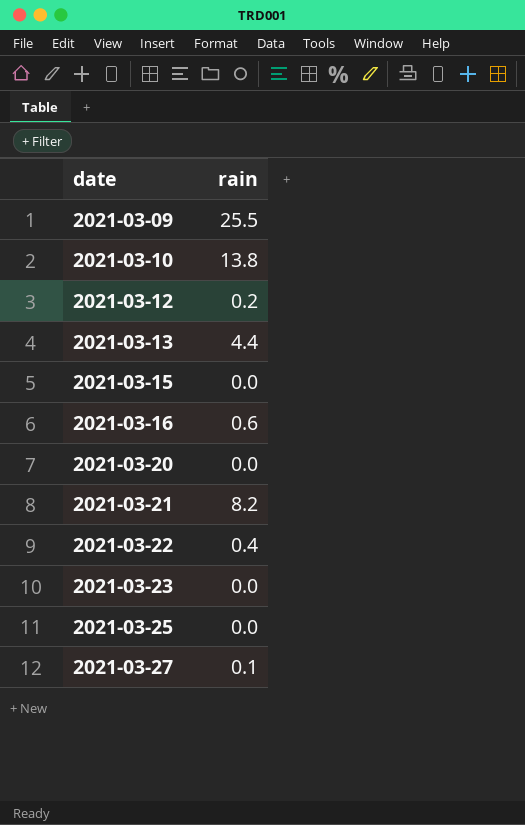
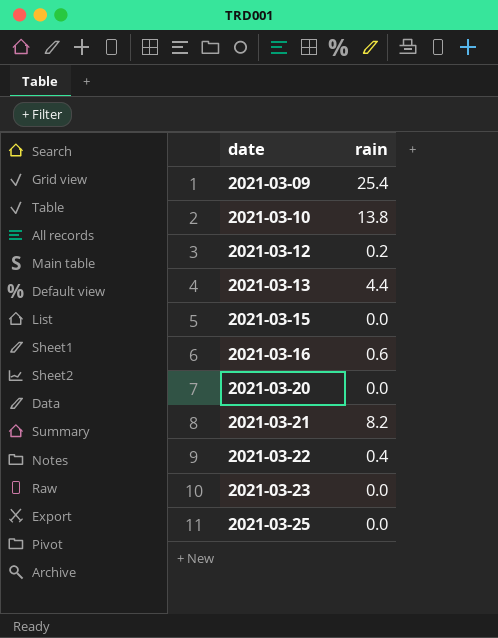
row 2021-03-27: 0.1 -> none
2021-03-09 | rain: 25.5 -> 25.4

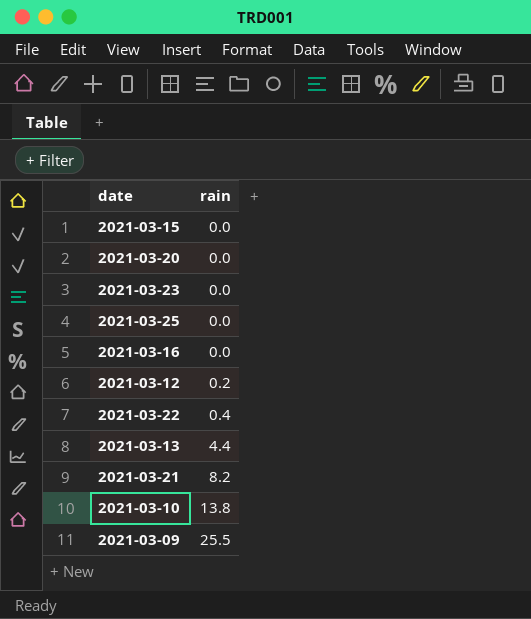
row order: date ascending -> rain ascending
2021-03-16 | rain: 0.6 -> 0.0
2021-03-09 | rain: 25.4 -> 25.5

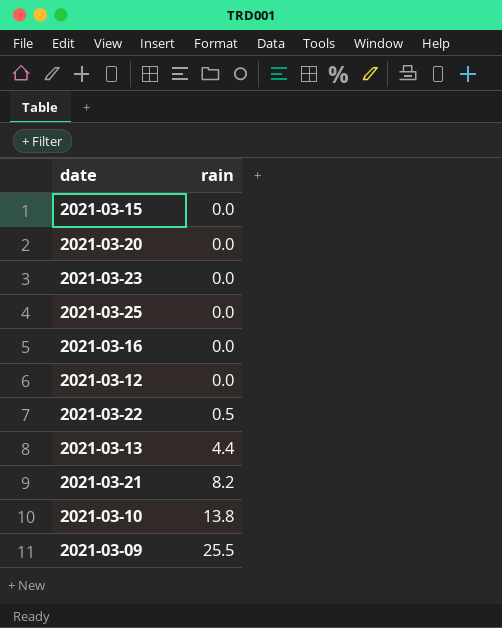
2021-03-12 | rain: 0.2 -> 0.0
2021-03-22 | rain: 0.4 -> 0.5

